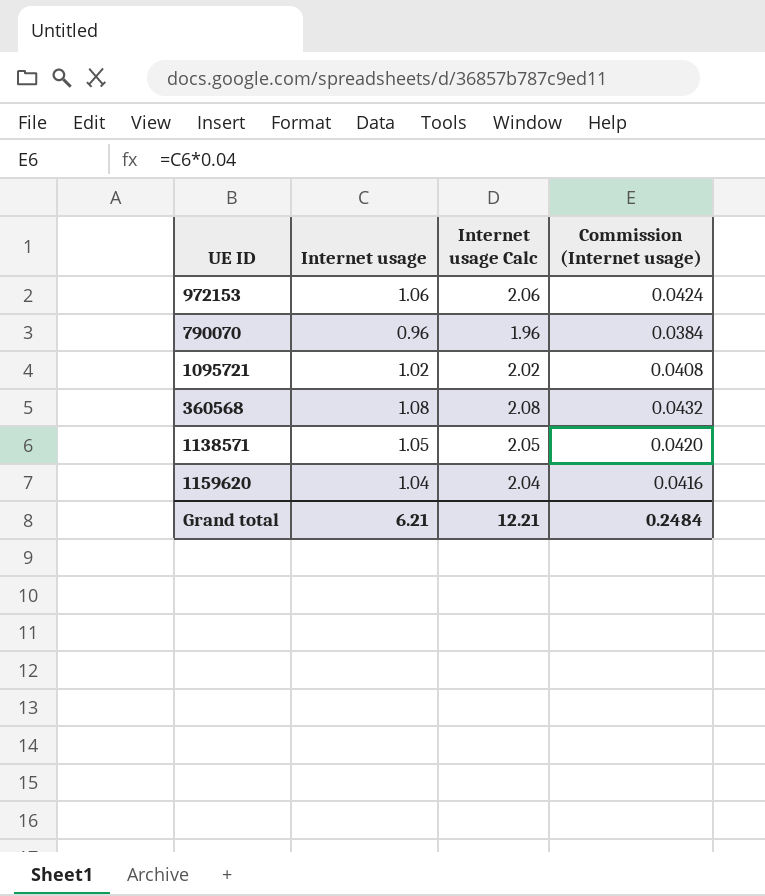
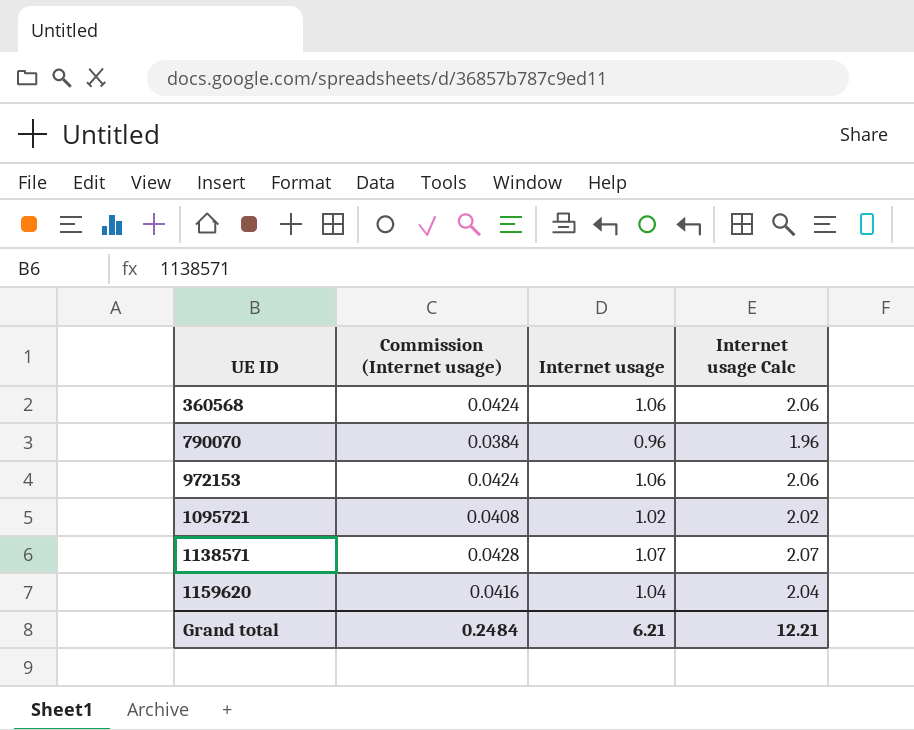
row order: none -> UE ID ascending
column Commission (Internet usage) | position: 4 -> 2
360568 | Commission (Internet usage): 0.0432 -> 0.0424
360568 | Internet usage: 1.08 -> 1.06
360568 | Internet usage Calc: 2.08 -> 2.06
1138571 | Commission (Internet usage): 0.0420 -> 0.0428
1138571 | Internet usage: 1.05 -> 1.07
1138571 | Internet usage Calc: 2.05 -> 2.07

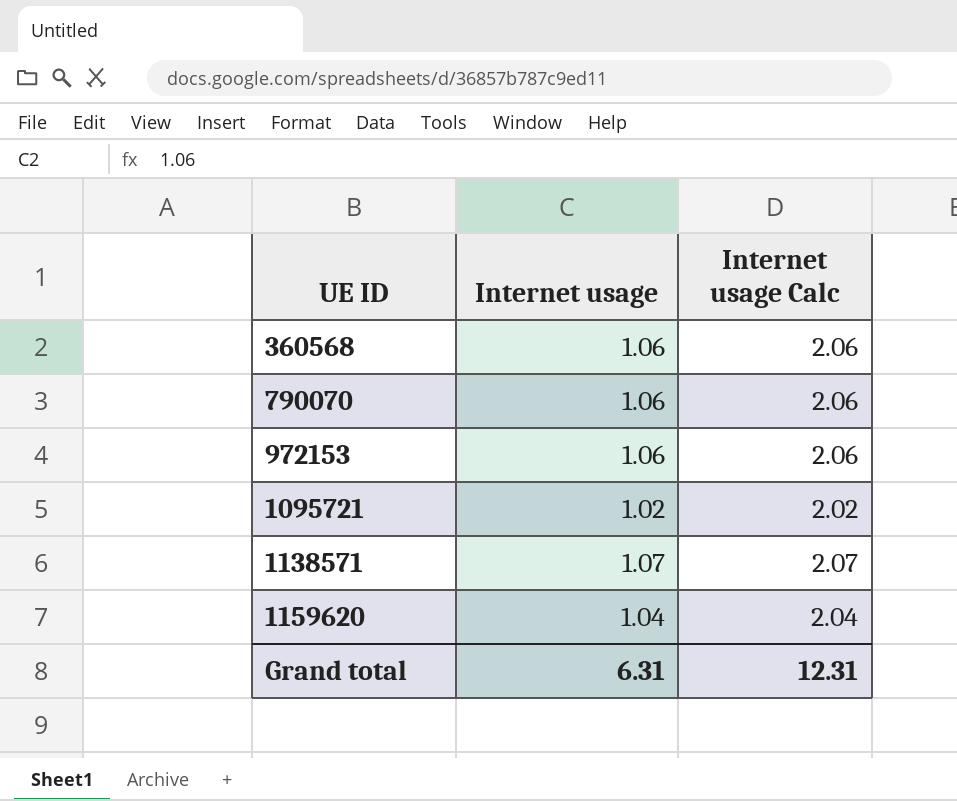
column Commission (Internet usage) | formula: [Internet usage] * 0.04 -> none
790070 | Internet usage: 0.96 -> 1.06
790070 | Internet usage Calc: 1.96 -> 2.06
Grand total | Internet usage: 6.21 -> 6.31
Grand total | Internet usage Calc: 12.21 -> 12.31

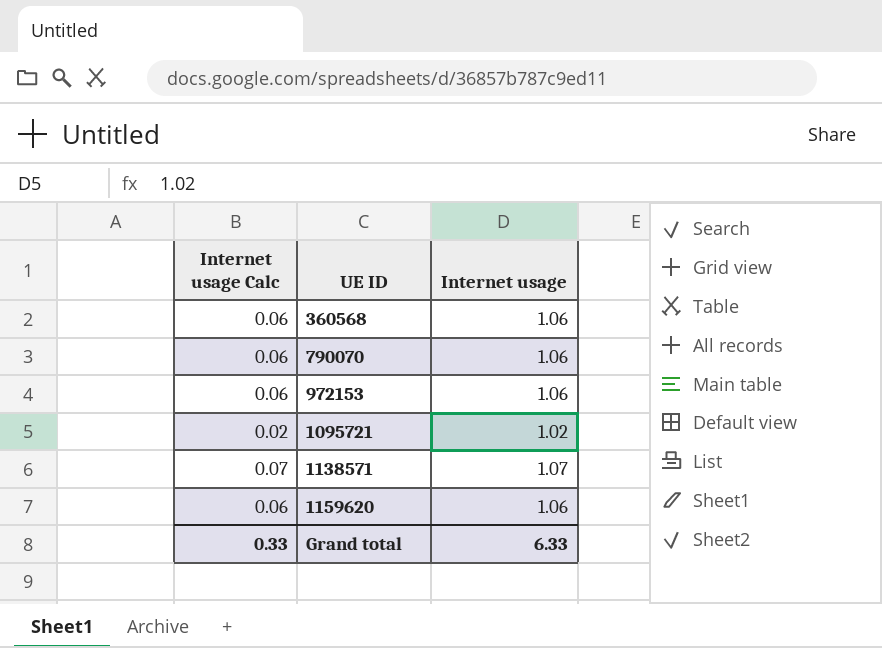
column Internet usage Calc | formula: [Internet usage] + 1 -> [Internet usage] - 1
column Internet usage Calc | position: 3 -> 1
1159620 | Internet usage: 1.04 -> 1.06
Grand total | Internet usage Calc: 12.31 -> 0.33
Grand total | Internet usage: 6.31 -> 6.33

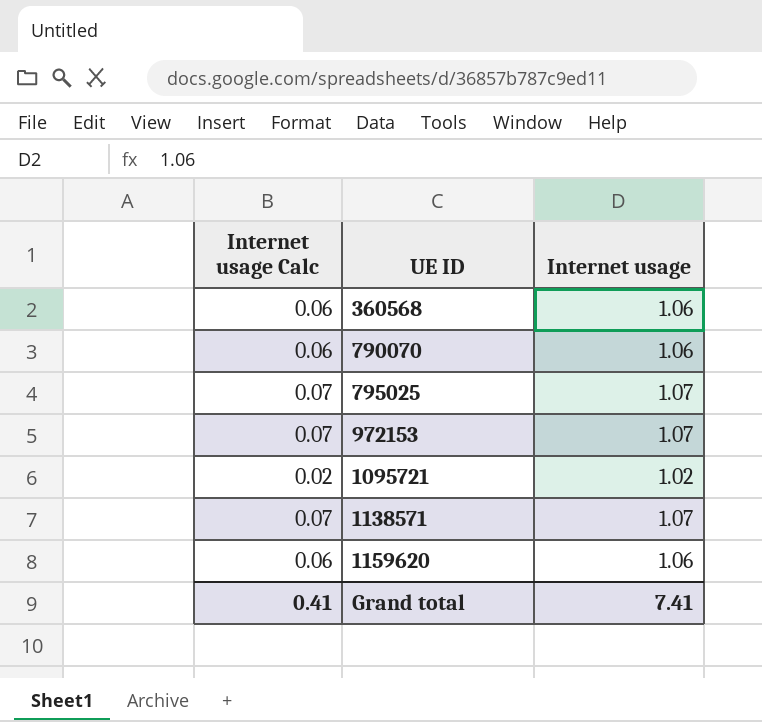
row 795025: none -> 0.07 | 1.07
972153 | Internet usage Calc: 0.06 -> 0.07
972153 | Internet usage: 1.06 -> 1.07
Grand total | Internet usage Calc: 0.33 -> 0.41
Grand total | Internet usage: 6.33 -> 7.41

